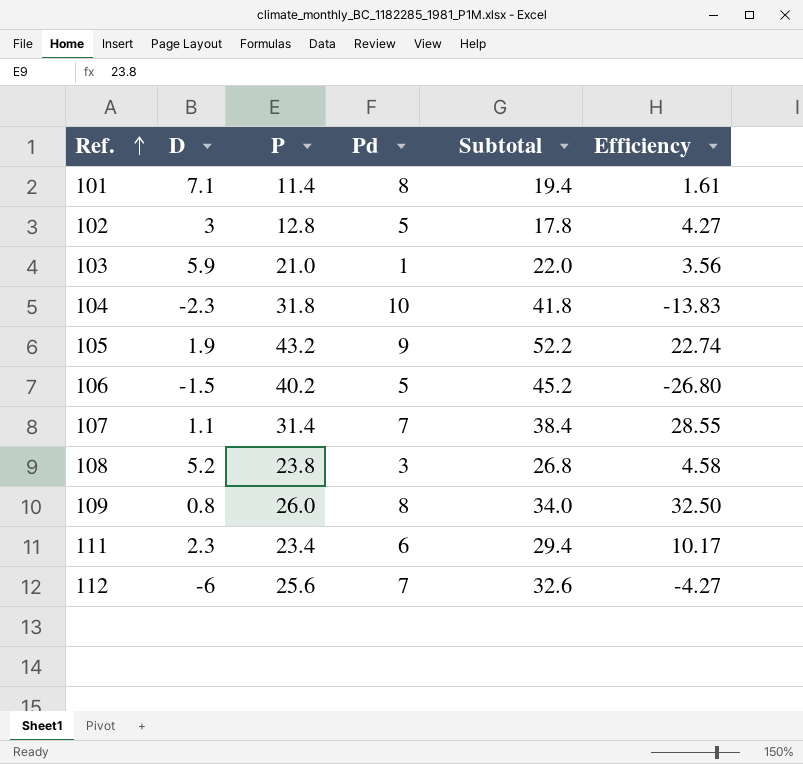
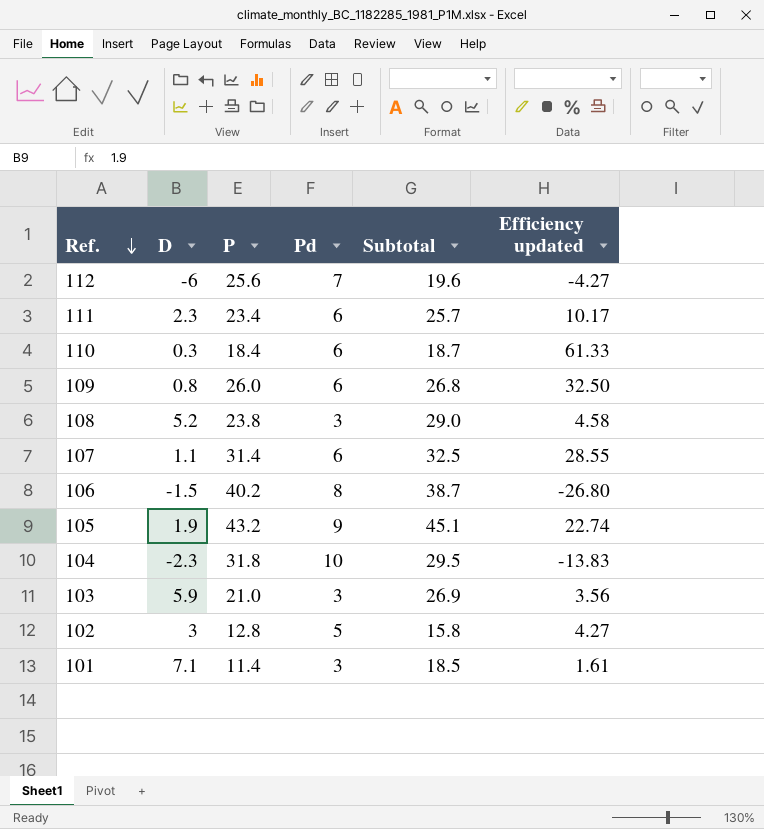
row order: Ref. ascending -> Ref. descending
column Subtotal | formula: [P] + [Pd] -> [D] + [P]
column name: Efficiency -> Efficiency updated
row 110: none -> 0.3 | 18.4 | 6 | 18.7 | 61.33
109 | Pd: 8 -> 6
107 | Pd: 7 -> 6
106 | Pd: 5 -> 8
103 | Pd: 1 -> 3
101 | Pd: 8 -> 3

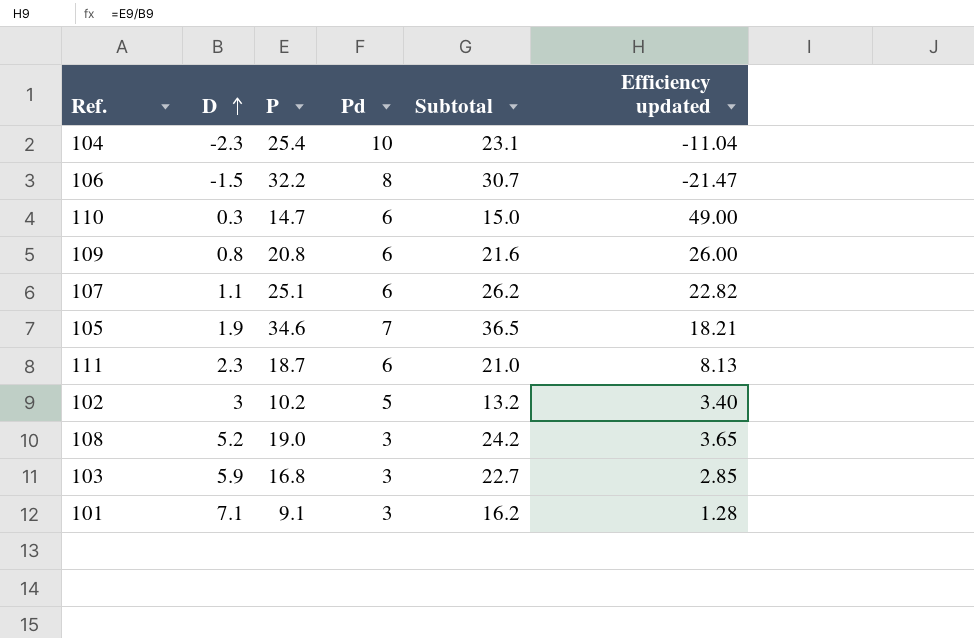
row order: Ref. descending -> D ascending
row 112: -6 | 25.6 | 7 | 19.6 | -4.27 -> none
104 | P: 31.8 -> 25.4
104 | Subtotal: 29.5 -> 23.1
104 | Efficiency updated: -13.83 -> -11.04
106 | P: 40.2 -> 32.2
106 | Subtotal: 38.7 -> 30.7
106 | Efficiency updated: -26.80 -> -21.47
110 | P: 18.4 -> 14.7
110 | Subtotal: 18.7 -> 15.0
110 | Efficiency updated: 61.33 -> 49.00
109 | P: 26.0 -> 20.8
109 | Subtotal: 26.8 -> 21.6
109 | Efficiency updated: 32.50 -> 26.00
107 | P: 31.4 -> 25.1
107 | Subtotal: 32.5 -> 26.2
107 | Efficiency updated: 28.55 -> 22.82
105 | P: 43.2 -> 34.6
105 | Pd: 9 -> 7
105 | Subtotal: 45.1 -> 36.5
105 | Efficiency updated: 22.74 -> 18.21
111 | P: 23.4 -> 18.7
111 | Subtotal: 25.7 -> 21.0
111 | Efficiency updated: 10.17 -> 8.13
102 | P: 12.8 -> 10.2
102 | Subtotal: 15.8 -> 13.2
102 | Efficiency updated: 4.27 -> 3.40
108 | P: 23.8 -> 19.0
108 | Subtotal: 29.0 -> 24.2
108 | Efficiency updated: 4.58 -> 3.65
103 | P: 21.0 -> 16.8
103 | Subtotal: 26.9 -> 22.7
103 | Efficiency updated: 3.56 -> 2.85
101 | P: 11.4 -> 9.1
101 | Subtotal: 18.5 -> 16.2
101 | Efficiency updated: 1.61 -> 1.28

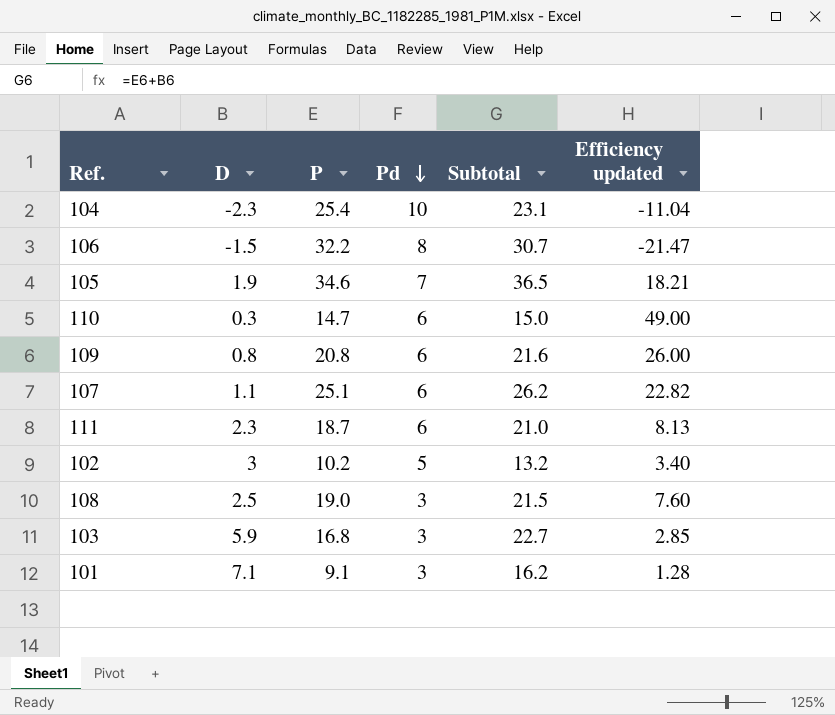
row order: D ascending -> Pd descending
108 | D: 5.2 -> 2.5
108 | Subtotal: 24.2 -> 21.5
108 | Efficiency updated: 3.65 -> 7.60

